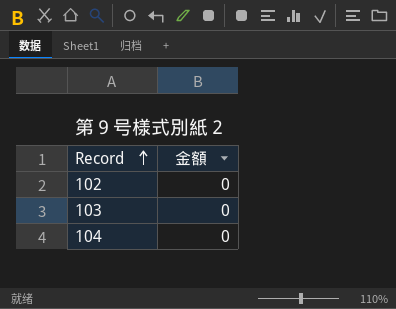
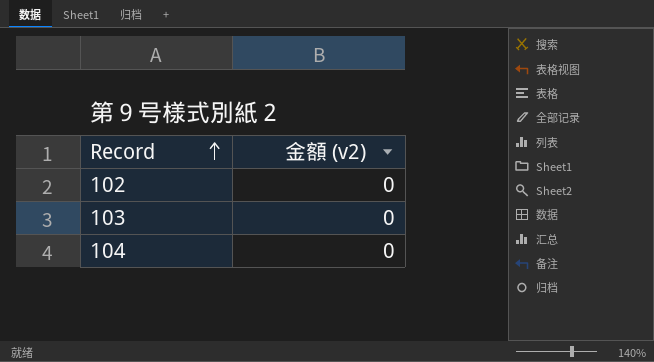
column name: 金額 -> 金額 (v2)

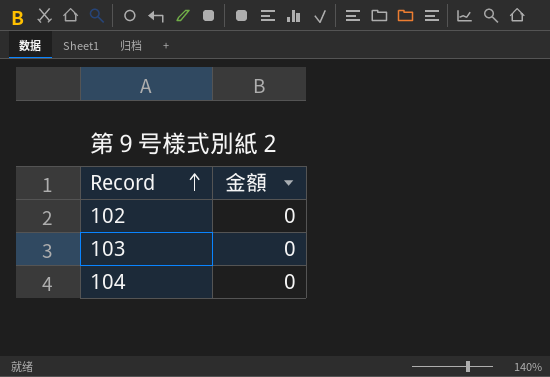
column name: 金額 (v2) -> 金額

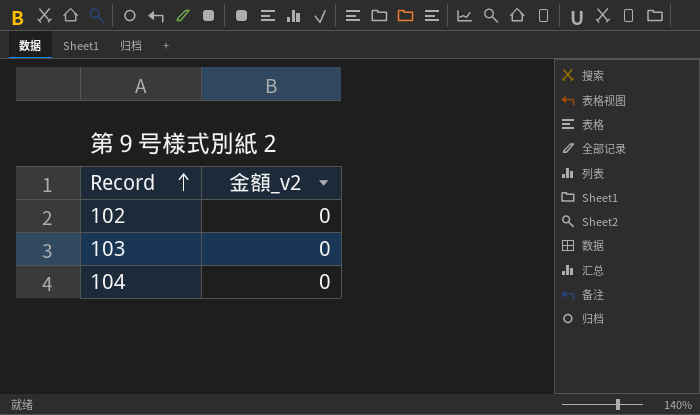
column name: 金額 -> 金額_v2

